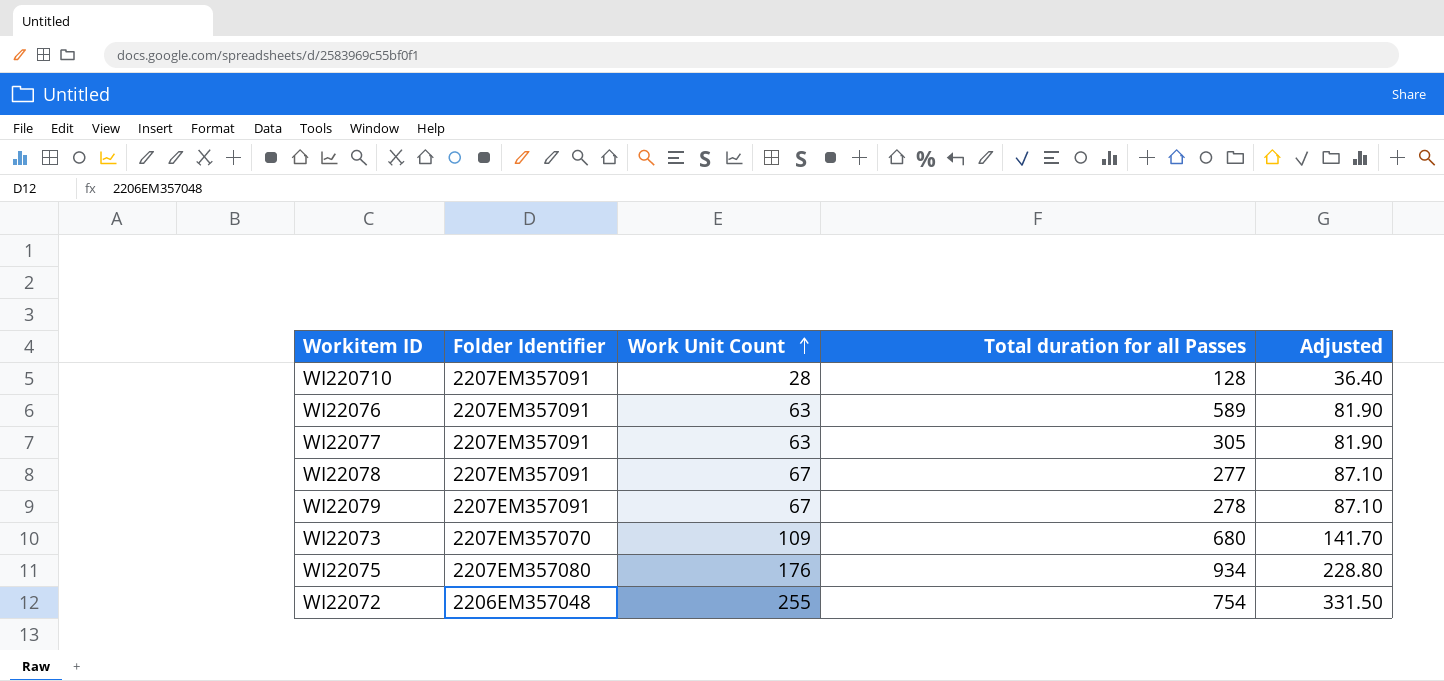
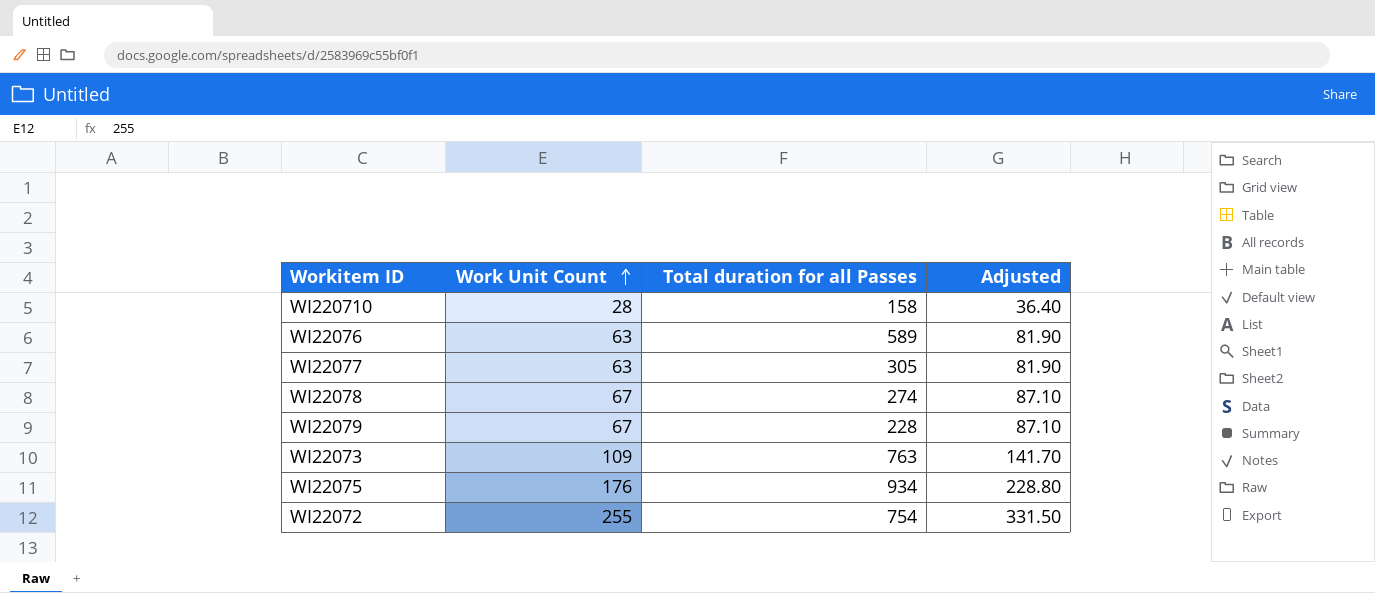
column Folder Identifier | position: 2 -> none
WI220710 | Total duration for all Passes: 128 -> 158
WI22078 | Total duration for all Passes: 277 -> 274
WI22079 | Total duration for all Passes: 278 -> 228
WI22073 | Total duration for all Passes: 680 -> 763

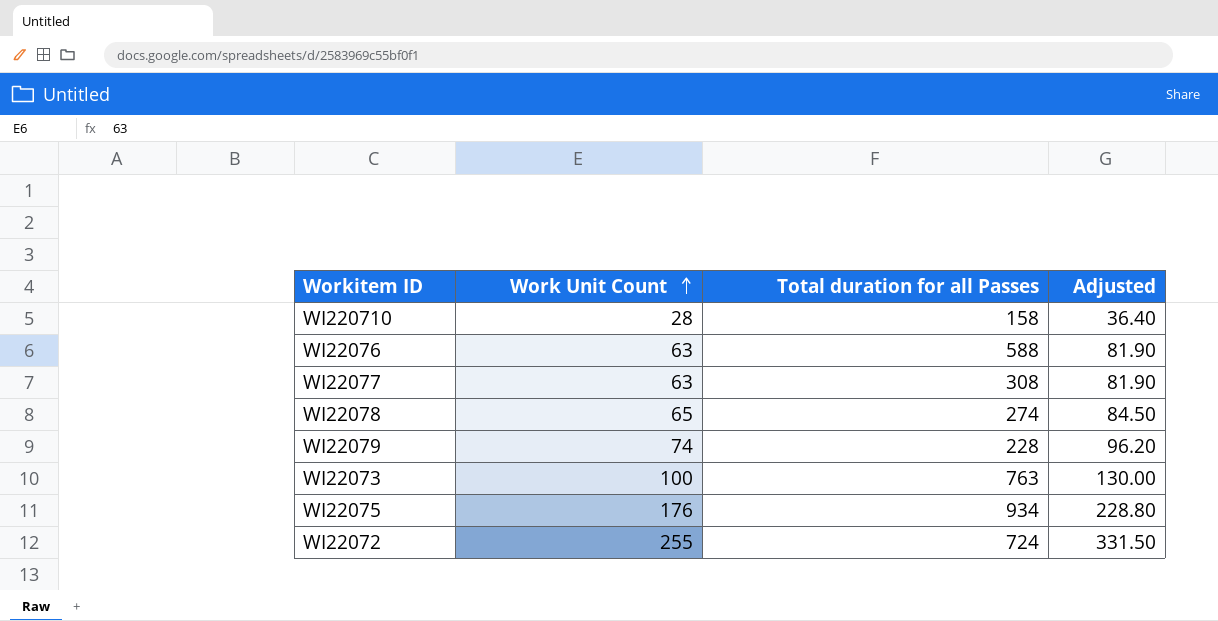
WI22076 | Total duration for all Passes: 589 -> 588
WI22077 | Total duration for all Passes: 305 -> 308
WI22078 | Work Unit Count: 67 -> 65
WI22078 | Adjusted: 87.10 -> 84.50
WI22079 | Work Unit Count: 67 -> 74
WI22079 | Adjusted: 87.10 -> 96.20
WI22073 | Work Unit Count: 109 -> 100
WI22073 | Adjusted: 141.70 -> 130.00
WI22072 | Total duration for all Passes: 754 -> 724

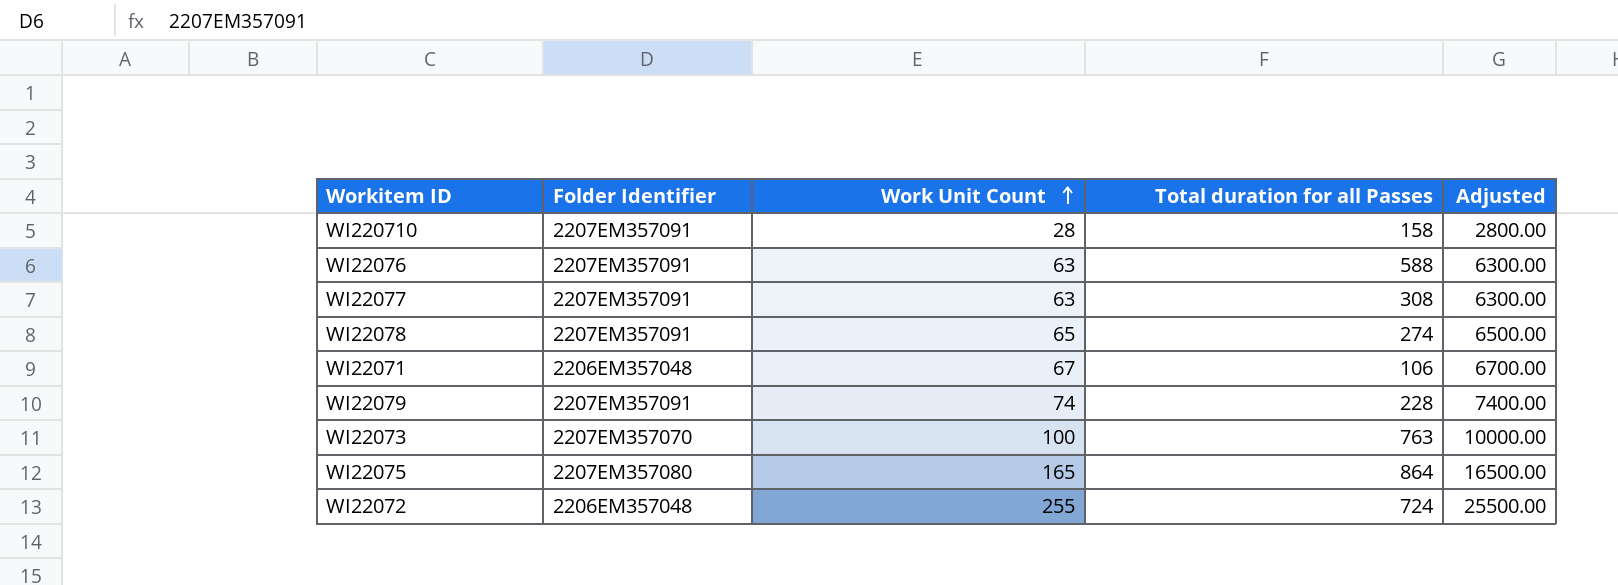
column Folder Identifier | position: none -> 2
column Adjusted | formula: [Work Unit Count] * 1.3 -> [Work Unit Count] * 100
row WI22071: none -> 2206EM357048 | 67 | 106 | 6700.00
WI22075 | Work Unit Count: 176 -> 165
WI22075 | Total duration for all Passes: 934 -> 864

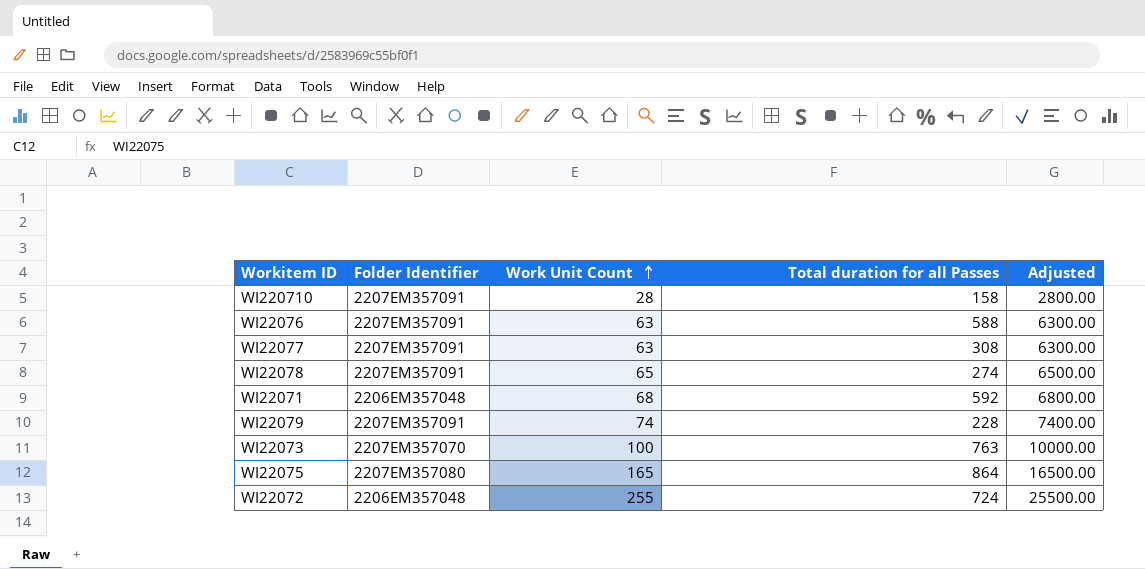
WI22071 | Work Unit Count: 67 -> 68
WI22071 | Total duration for all Passes: 106 -> 592
WI22071 | Adjusted: 6700.00 -> 6800.00

